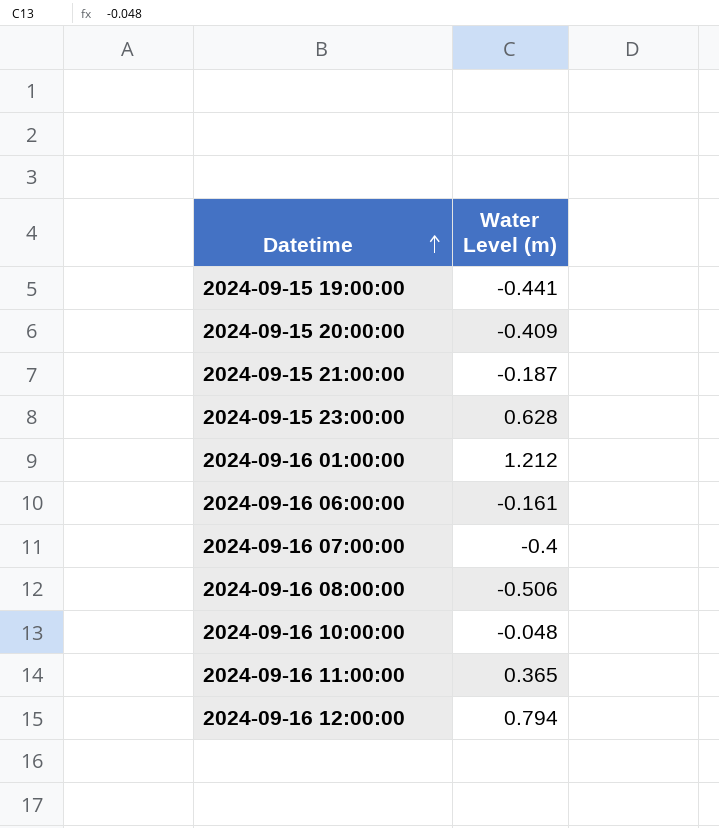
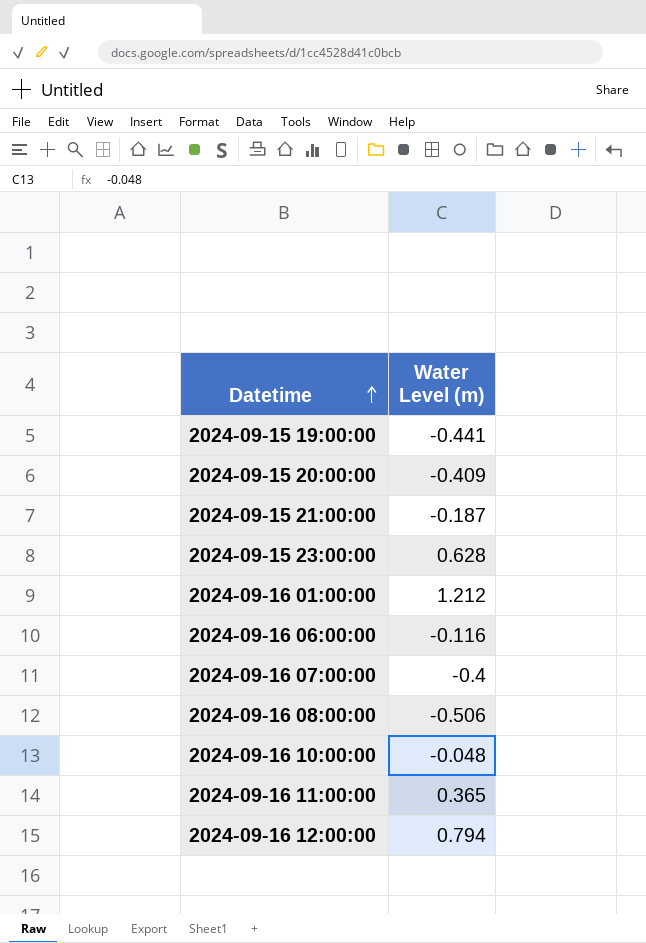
2024-09-16 06:00:00 | Water Level (m): -0.161 -> -0.116

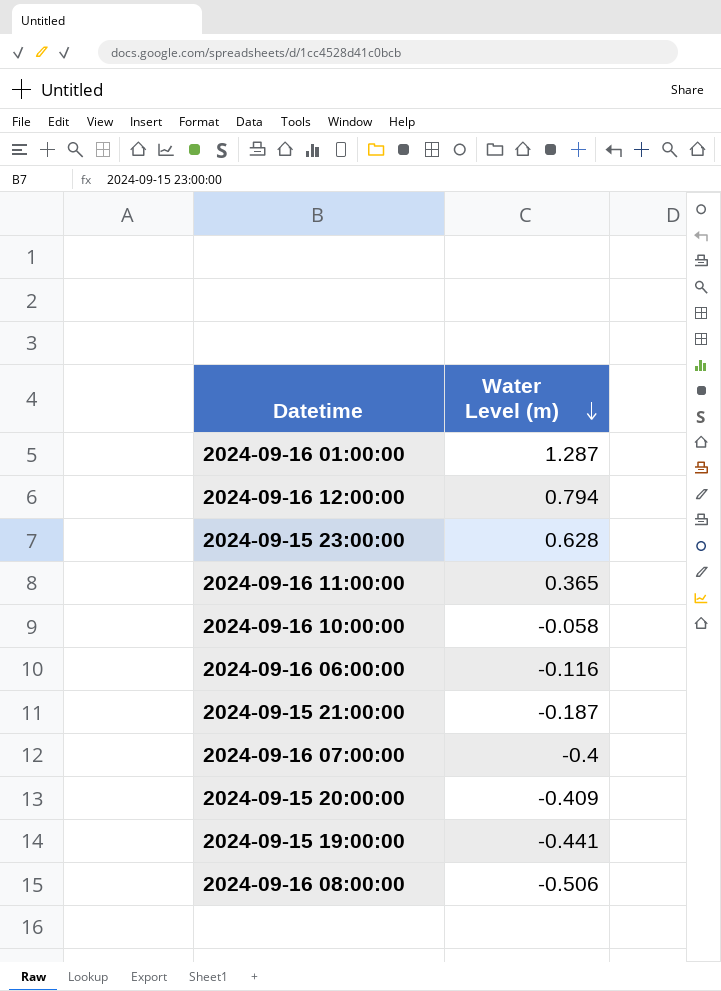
row order: Datetime ascending -> Water Level (m) descending
2024-09-16 01:00:00 | Water Level (m): 1.212 -> 1.287
2024-09-16 10:00:00 | Water Level (m): -0.048 -> -0.058

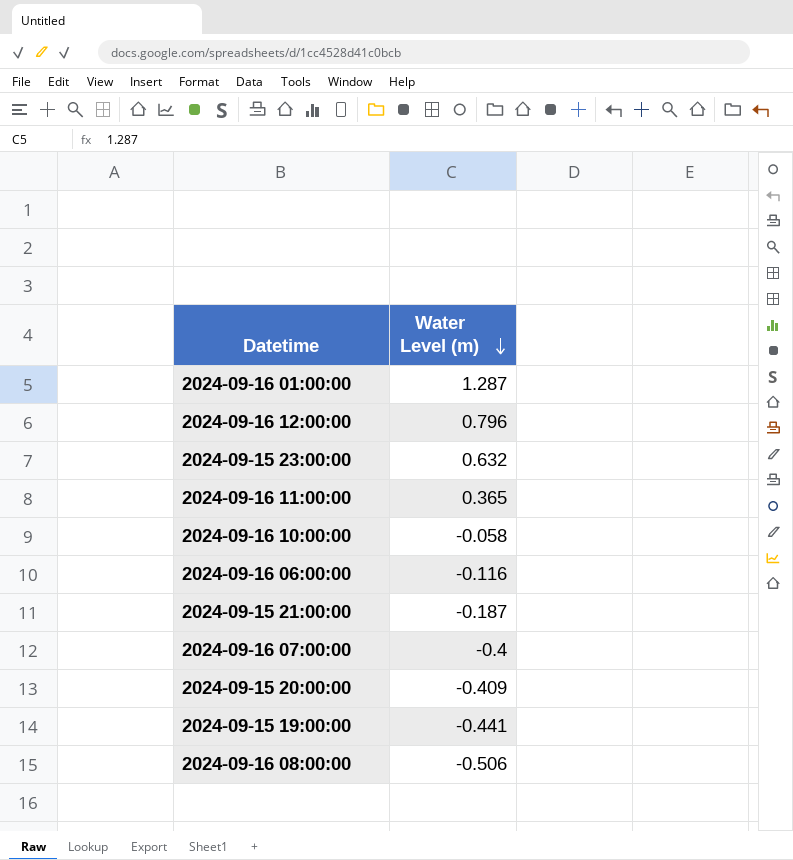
2024-09-16 12:00:00 | Water Level (m): 0.794 -> 0.796
2024-09-15 23:00:00 | Water Level (m): 0.628 -> 0.632

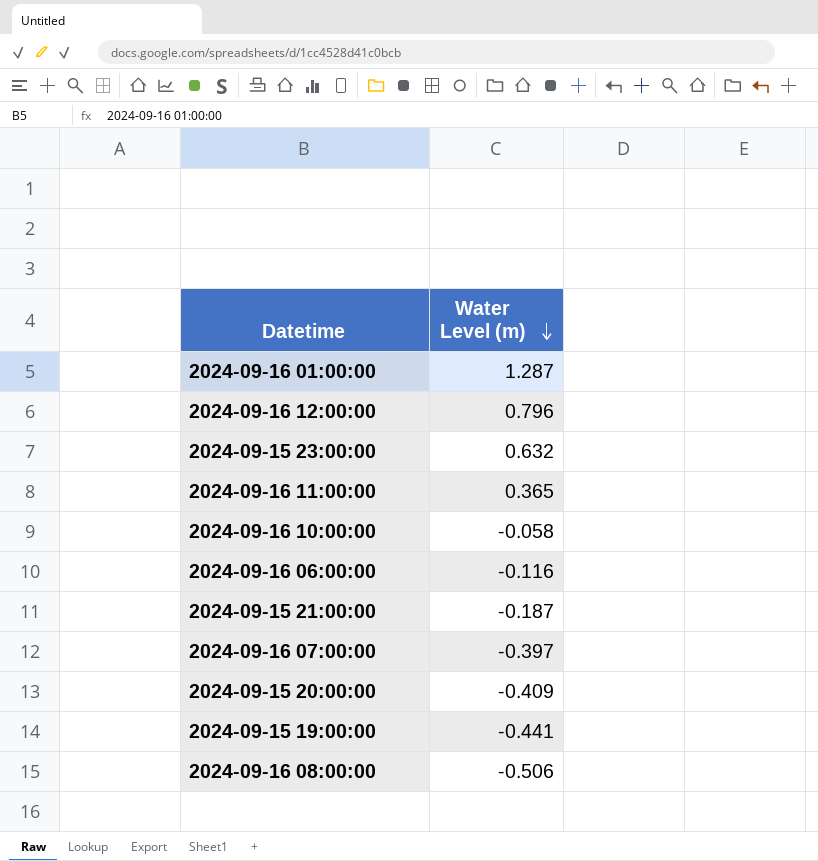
2024-09-16 07:00:00 | Water Level (m): -0.4 -> -0.397

